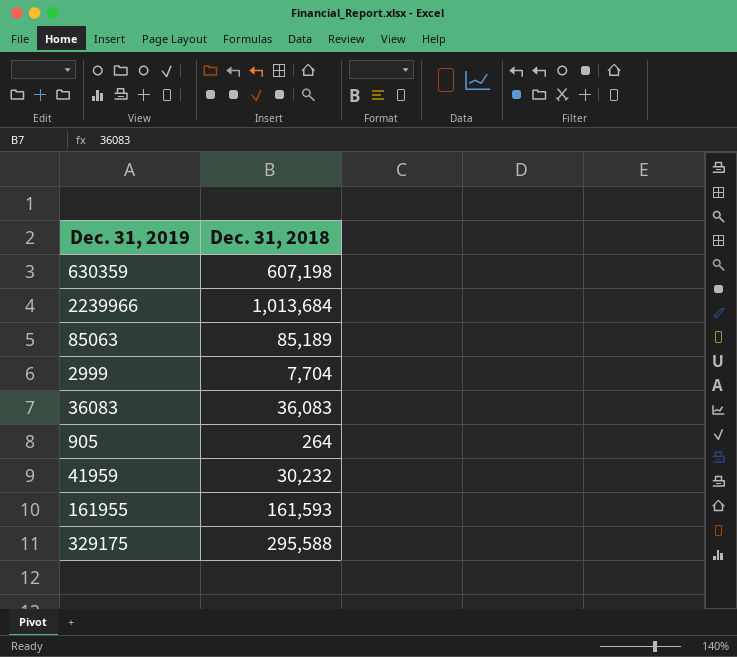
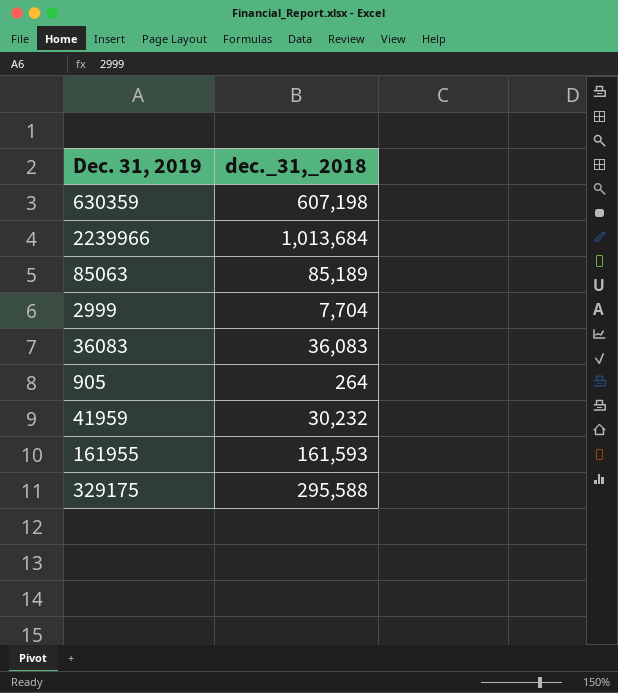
column name: Dec. 31, 2018 -> dec._31,_2018

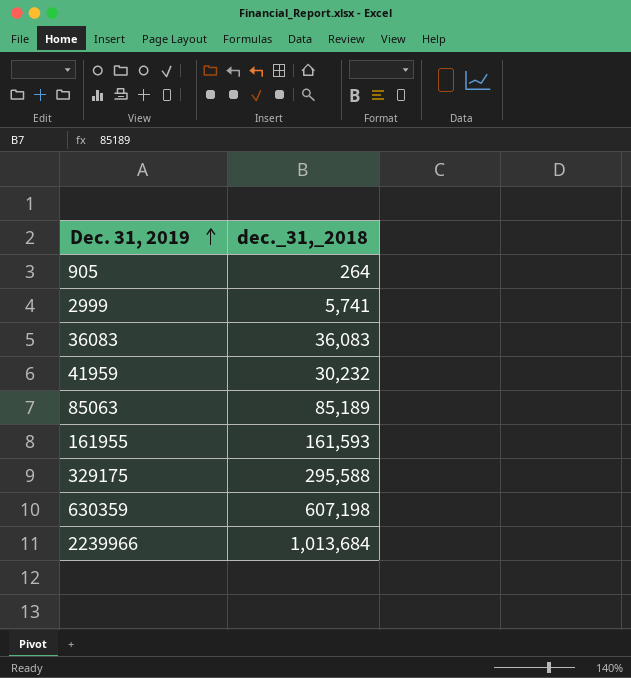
row order: none -> Dec. 31, 2019 ascending
2999 | dec._31,_2018: 7,704 -> 5,741

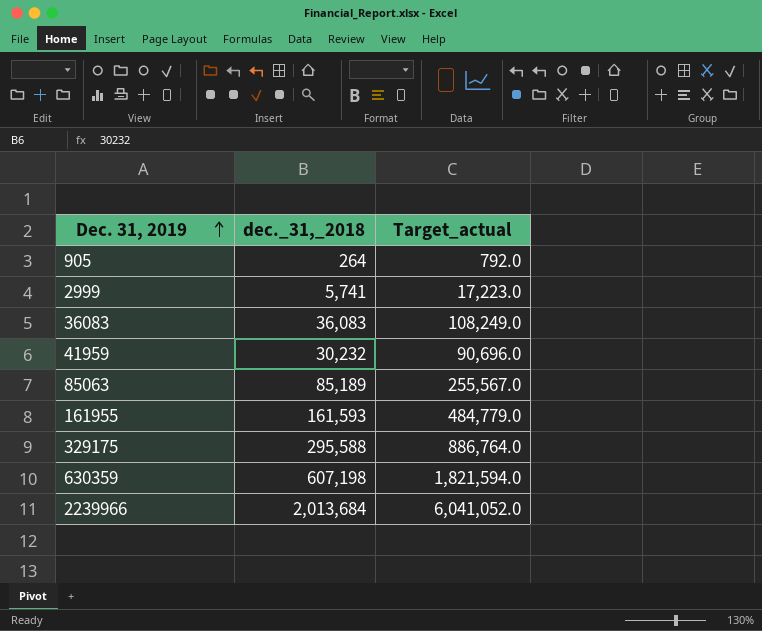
column Target_actual | formula: none -> [dec._31,_2018] * 3
2239966 | dec._31,_2018: 1,013,684 -> 2,013,684

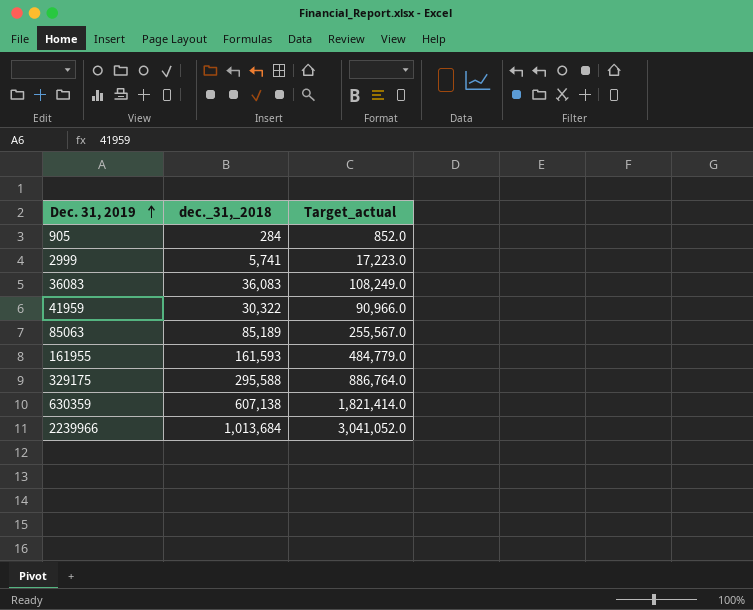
905 | dec._31,_2018: 264 -> 284
905 | Target_actual: 792.0 -> 852.0
41959 | dec._31,_2018: 30,232 -> 30,322
41959 | Target_actual: 90,696.0 -> 90,966.0
630359 | dec._31,_2018: 607,198 -> 607,138
630359 | Target_actual: 1,821,594.0 -> 1,821,414.0
2239966 | dec._31,_2018: 2,013,684 -> 1,013,684
2239966 | Target_actual: 6,041,052.0 -> 3,041,052.0

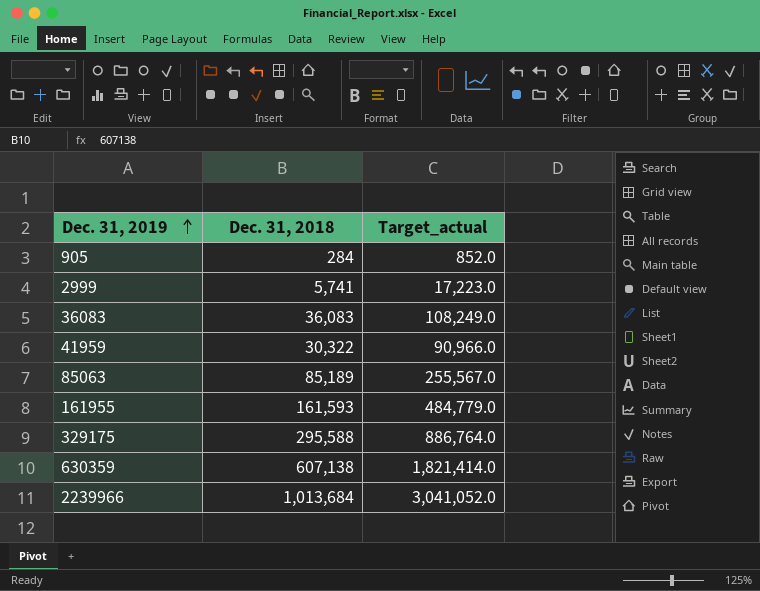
column name: dec._31,_2018 -> Dec. 31, 2018

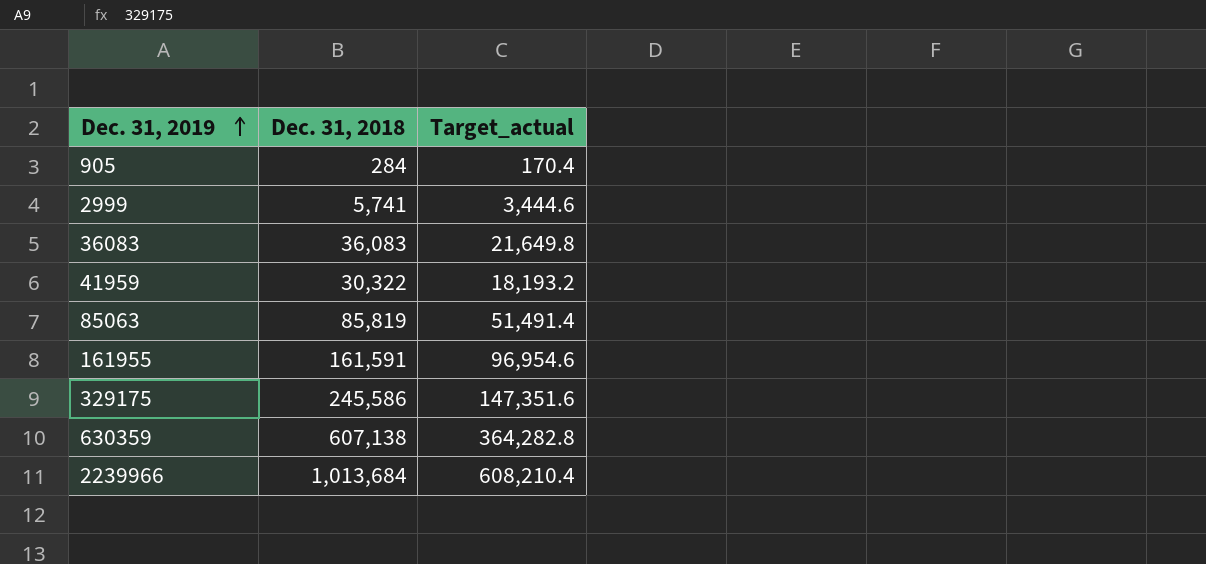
column Target_actual | formula: [Dec. 31, 2018] * 3 -> [Dec. 31, 2018] * 0.6
85063 | Dec. 31, 2018: 85,189 -> 85,819
161955 | Dec. 31, 2018: 161,593 -> 161,591
329175 | Dec. 31, 2018: 295,588 -> 245,586

